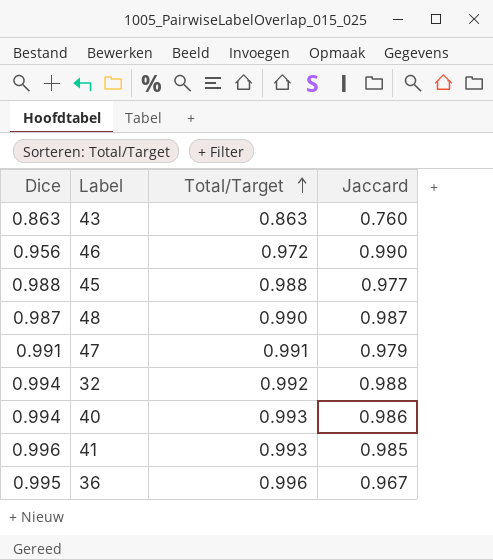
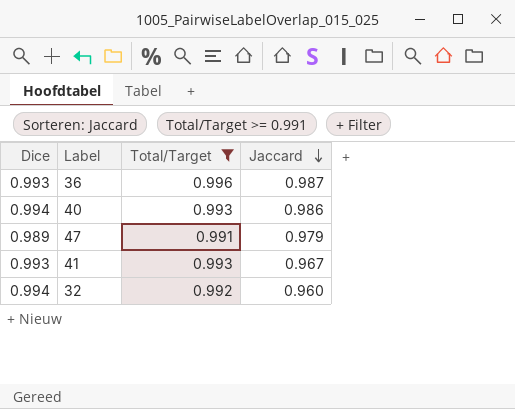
filter: none -> Total/Target >= 0.991
row order: Total/Target ascending -> Jaccard descending
36 | Dice: 0.995 -> 0.993
36 | Jaccard: 0.967 -> 0.987
47 | Dice: 0.991 -> 0.989
41 | Dice: 0.996 -> 0.993
41 | Jaccard: 0.985 -> 0.967
32 | Jaccard: 0.988 -> 0.960

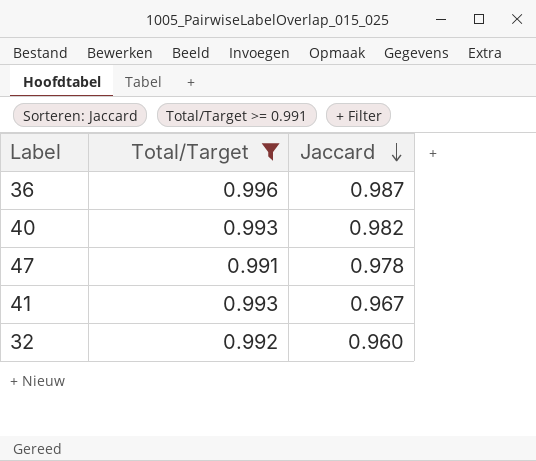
column Dice | position: 1 -> none
40 | Jaccard: 0.986 -> 0.982
47 | Jaccard: 0.979 -> 0.978

